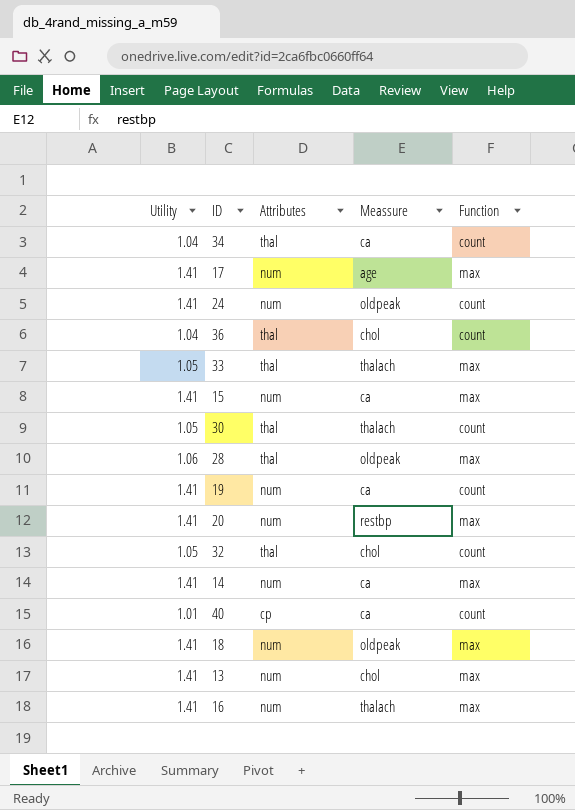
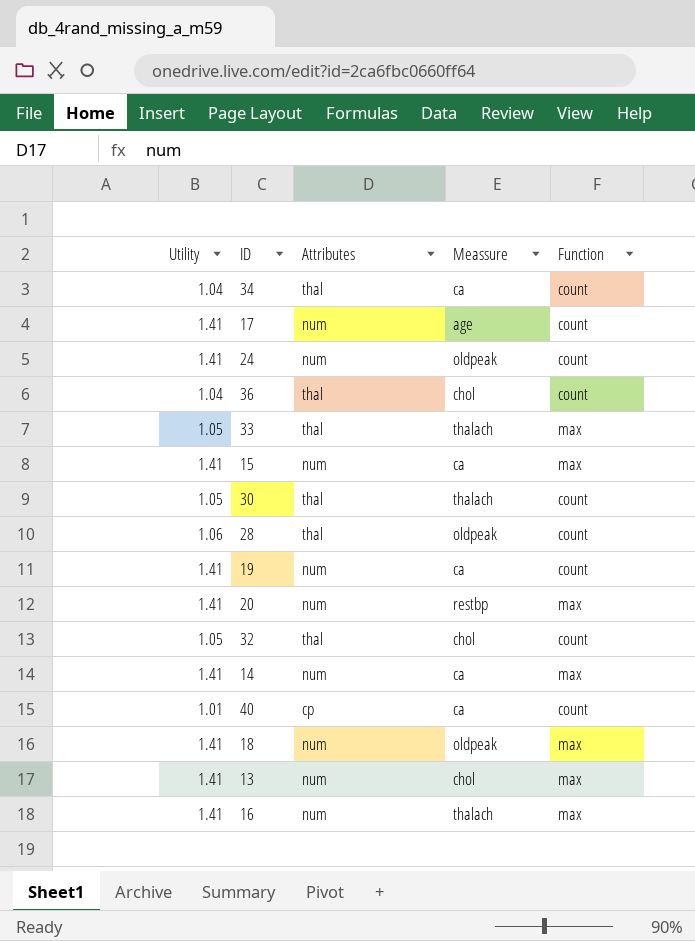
17 | Function: max -> count
28 | Function: max -> count

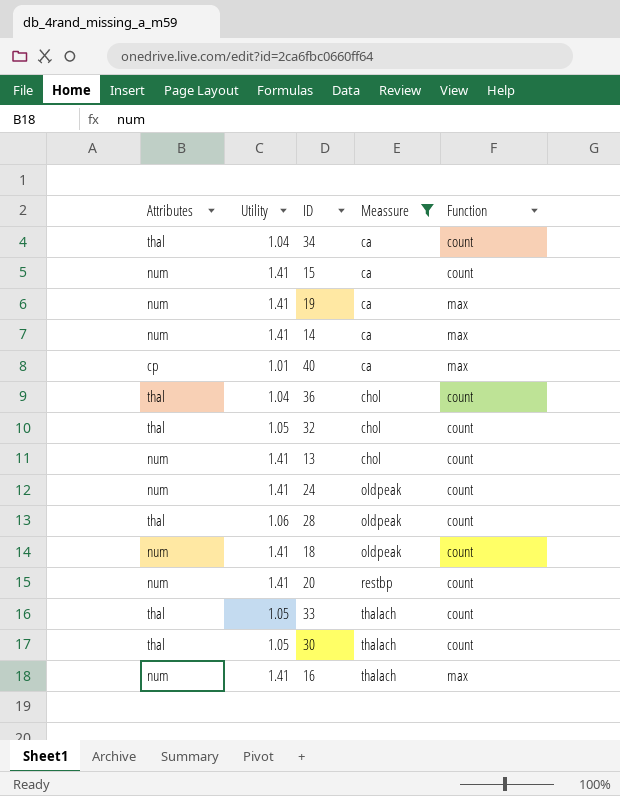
filter: none -> Meassure != age
row order: none -> Meassure ascending
column Attributes | position: 3 -> 1
15 | Function: max -> count
19 | Function: count -> max
40 | Function: count -> max
13 | Function: max -> count
18 | Function: max -> count
20 | Function: max -> count
33 | Function: max -> count

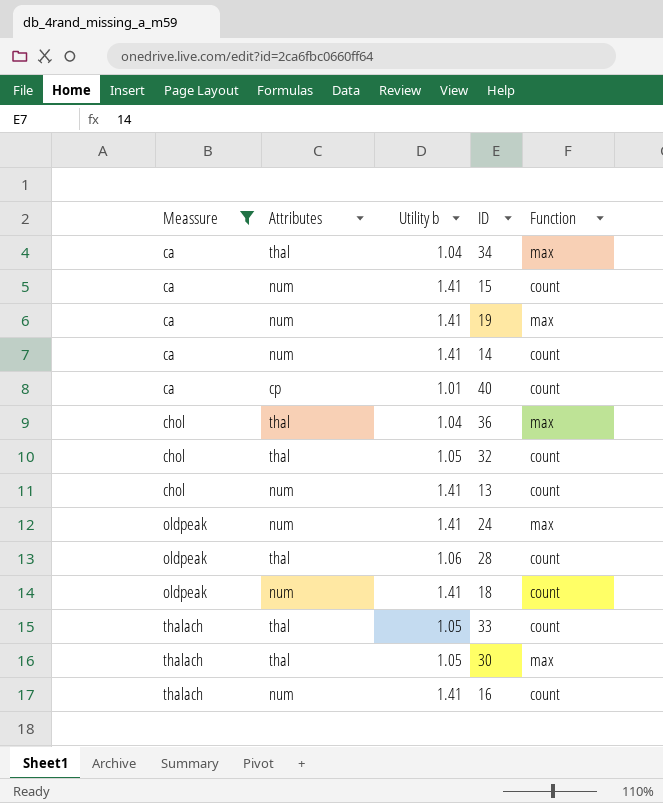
column Meassure | position: 4 -> 1
column name: Utility -> Utility b
row 20: num | 1.41 | restbp | count -> none
34 | Function: count -> max
14 | Function: max -> count
40 | Function: max -> count
36 | Function: count -> max
24 | Function: count -> max
30 | Function: count -> max
16 | Function: max -> count

